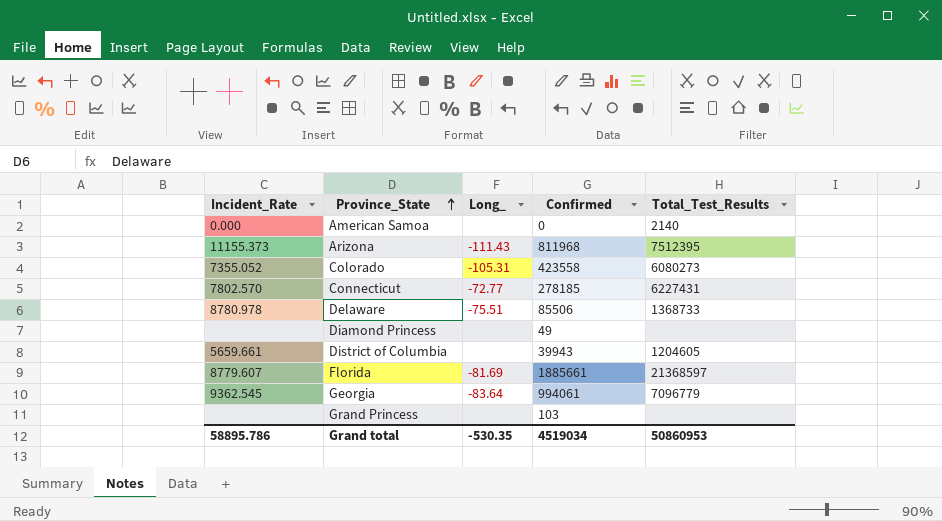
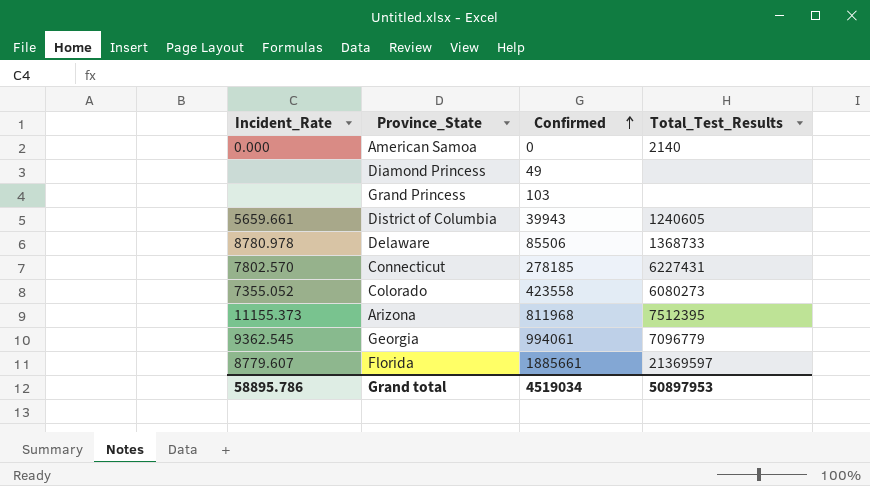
row order: Province_State ascending -> Confirmed ascending
column Long_ | position: 3 -> none
District of Columbia | Total_Test_Results: 1204605 -> 1240605
Florida | Total_Test_Results: 21368597 -> 21369597
Grand total | Total_Test_Results: 50860953 -> 50897953

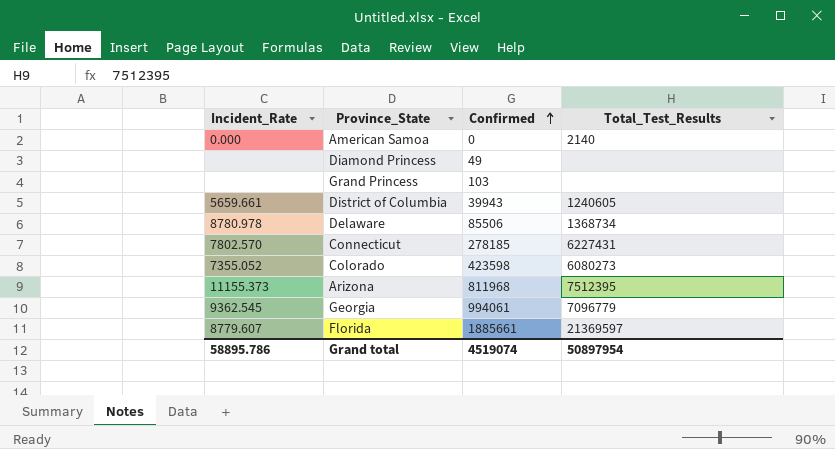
Delaware | Total_Test_Results: 1368733 -> 1368734
Colorado | Confirmed: 423558 -> 423598
Grand total | Confirmed: 4519034 -> 4519074
Grand total | Total_Test_Results: 50897953 -> 50897954

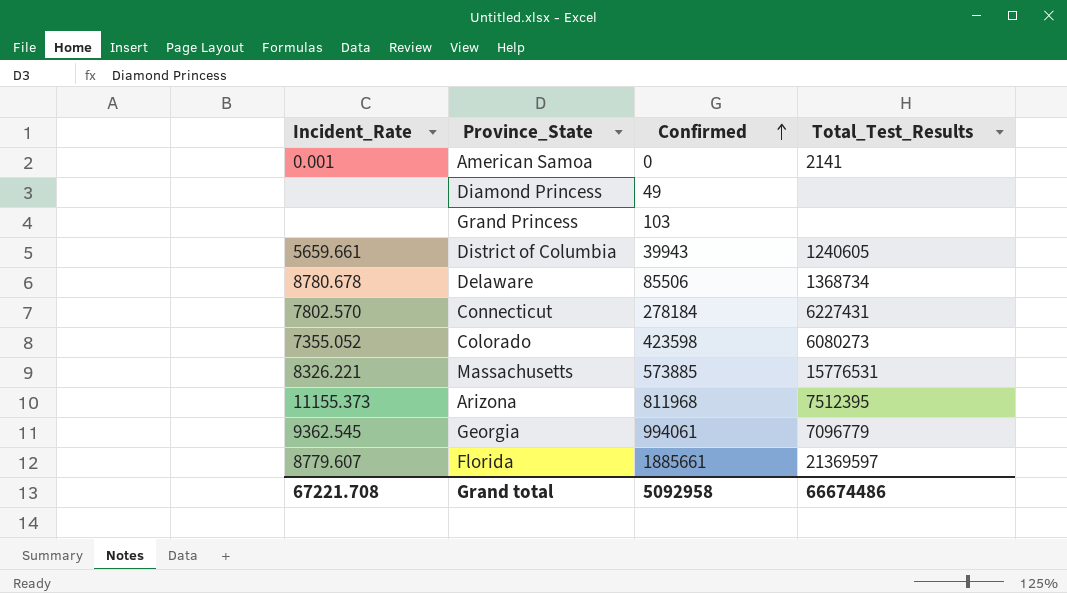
American Samoa | Incident_Rate: 0.000 -> 0.001
American Samoa | Total_Test_Results: 2140 -> 2141
Delaware | Incident_Rate: 8780.978 -> 8780.678
Connecticut | Confirmed: 278185 -> 278184
row Massachusetts: none -> 8326.221 | 573885 | 15776531
Grand total | Incident_Rate: 58895.786 -> 67221.708
Grand total | Confirmed: 4519074 -> 5092958
Grand total | Total_Test_Results: 50897954 -> 66674486

